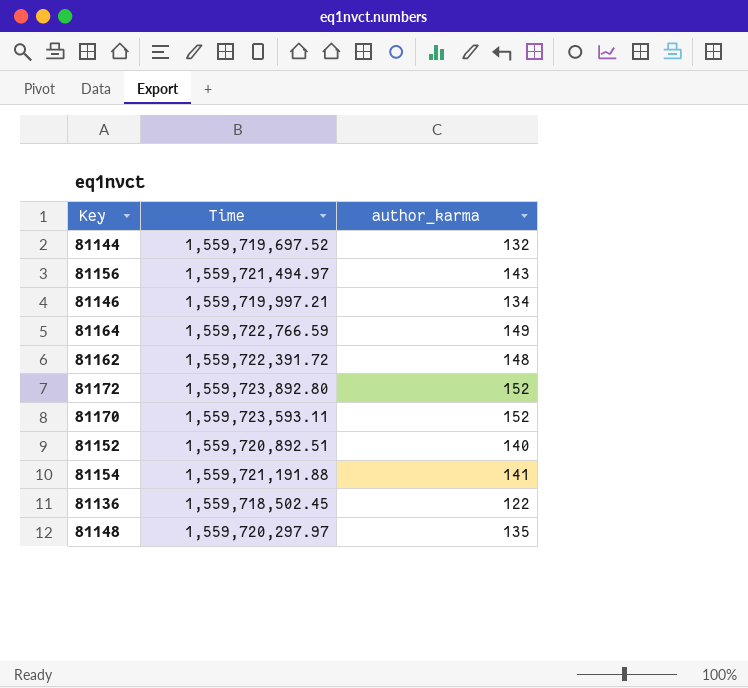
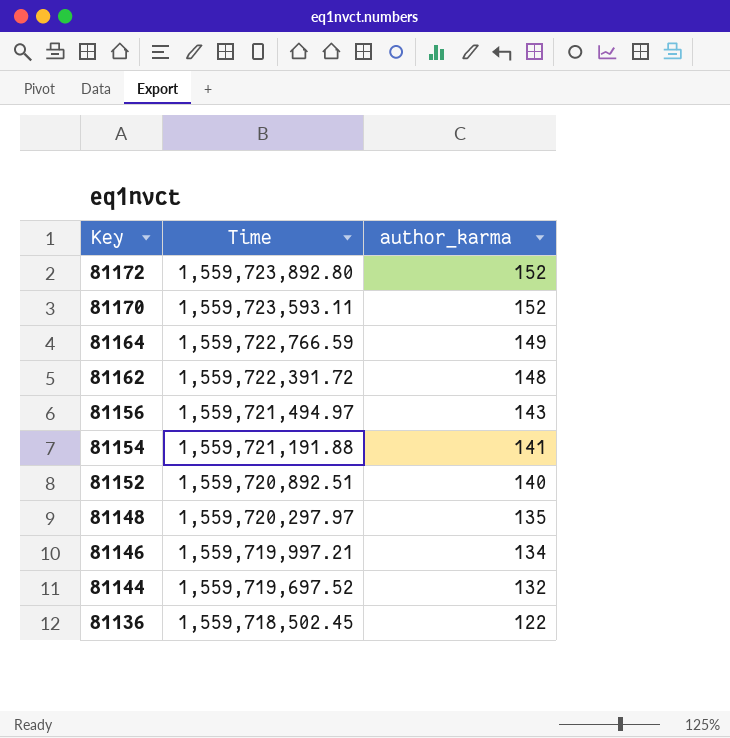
row order: none -> Key descending

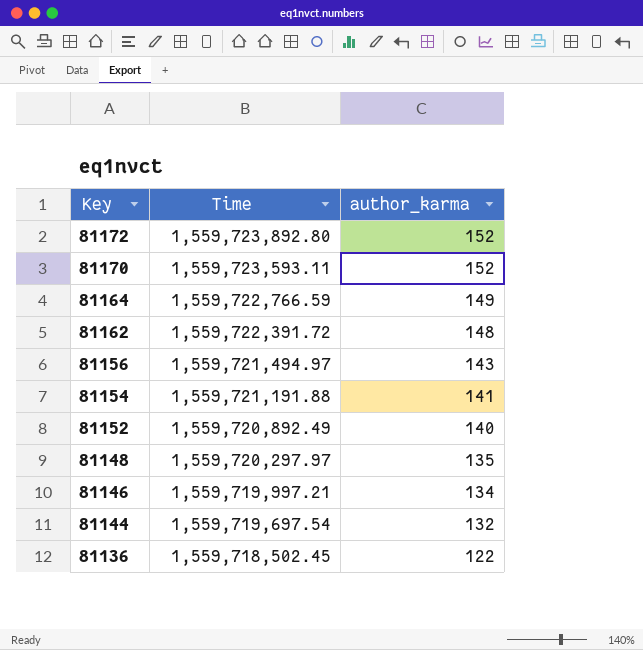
81152 | Time: 1,559,720,892.51 -> 1,559,720,892.49
81144 | Time: 1,559,719,697.52 -> 1,559,719,697.54

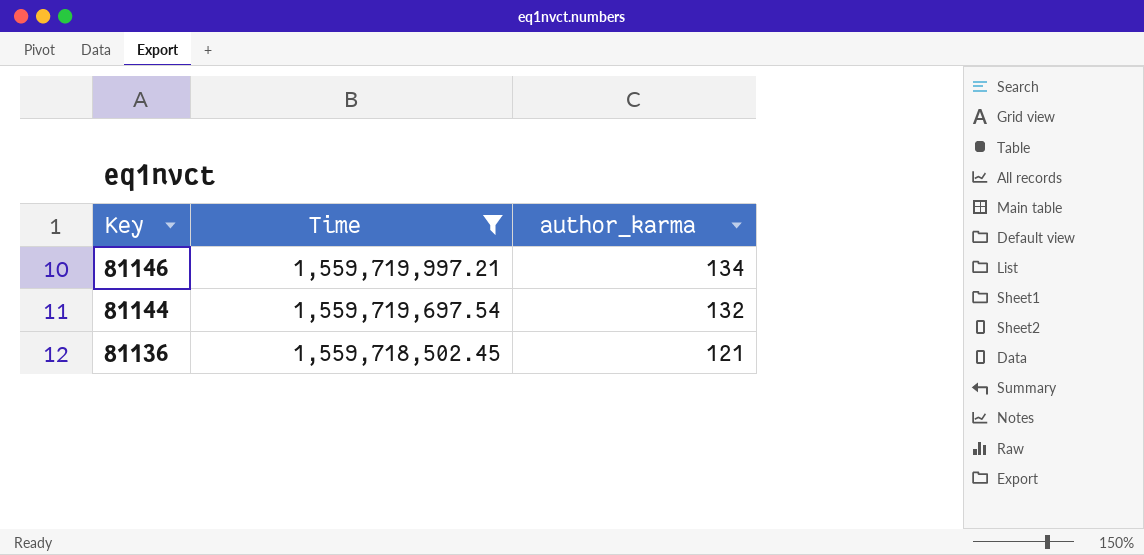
filter: none -> Time <= 1,559,719,997.21
81136 | author_karma: 122 -> 121

